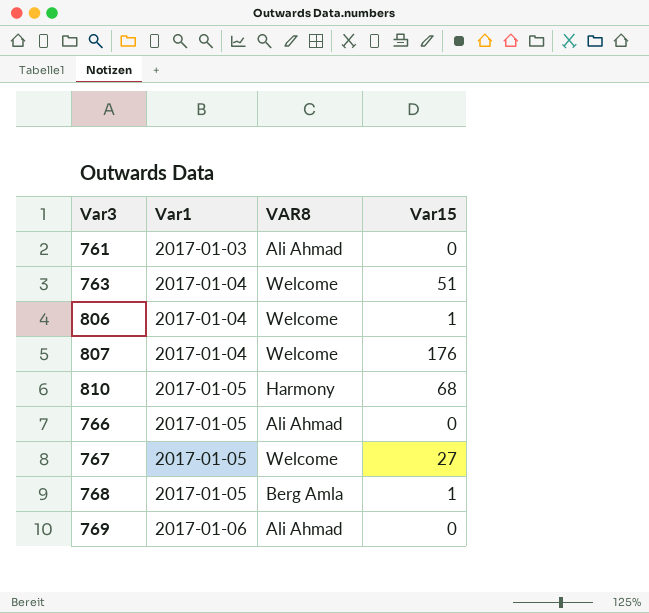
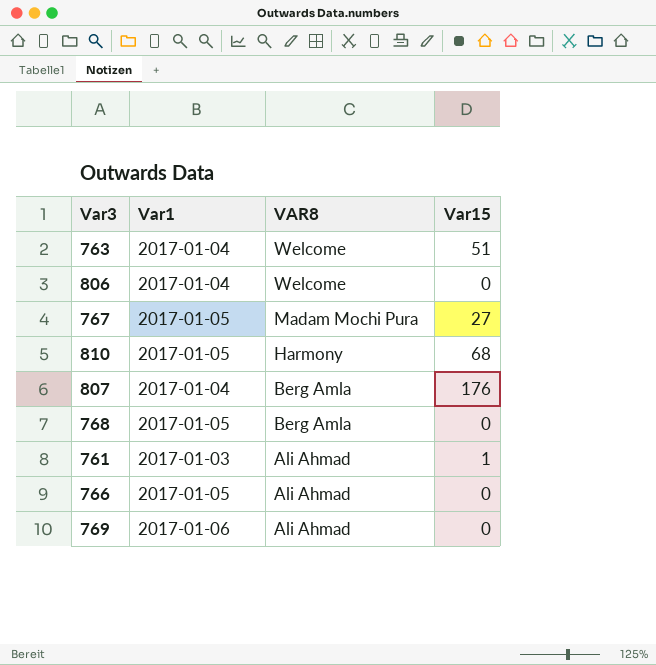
row order: Var1 ascending -> VAR8 descending
806 | Var15: 1 -> 0
767 | VAR8: Welcome -> Madam Mochi Pura
807 | VAR8: Welcome -> Berg Amla
768 | Var15: 1 -> 0
761 | Var15: 0 -> 1

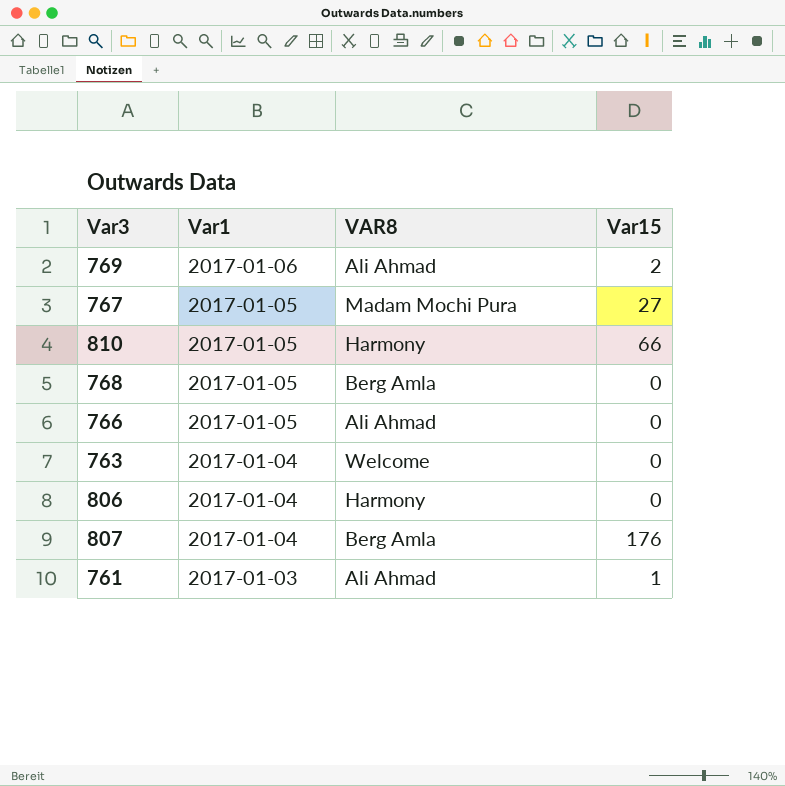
row order: VAR8 descending -> Var1 descending
769 | Var15: 0 -> 2
810 | Var15: 68 -> 66
763 | Var15: 51 -> 0
806 | VAR8: Welcome -> Harmony

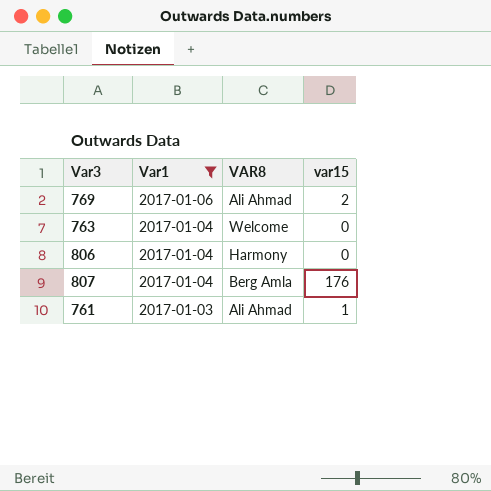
filter: none -> Var1 != 2017-01-05
column name: Var15 -> var15

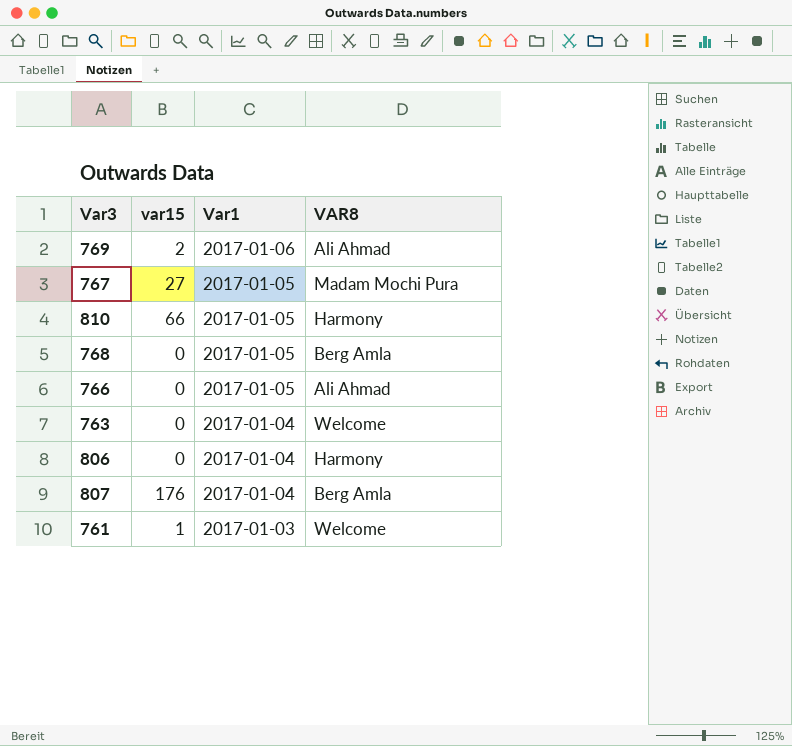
filter: Var1 != 2017-01-05 -> none
column var15 | position: 4 -> 2
761 | VAR8: Ali Ahmad -> Welcome

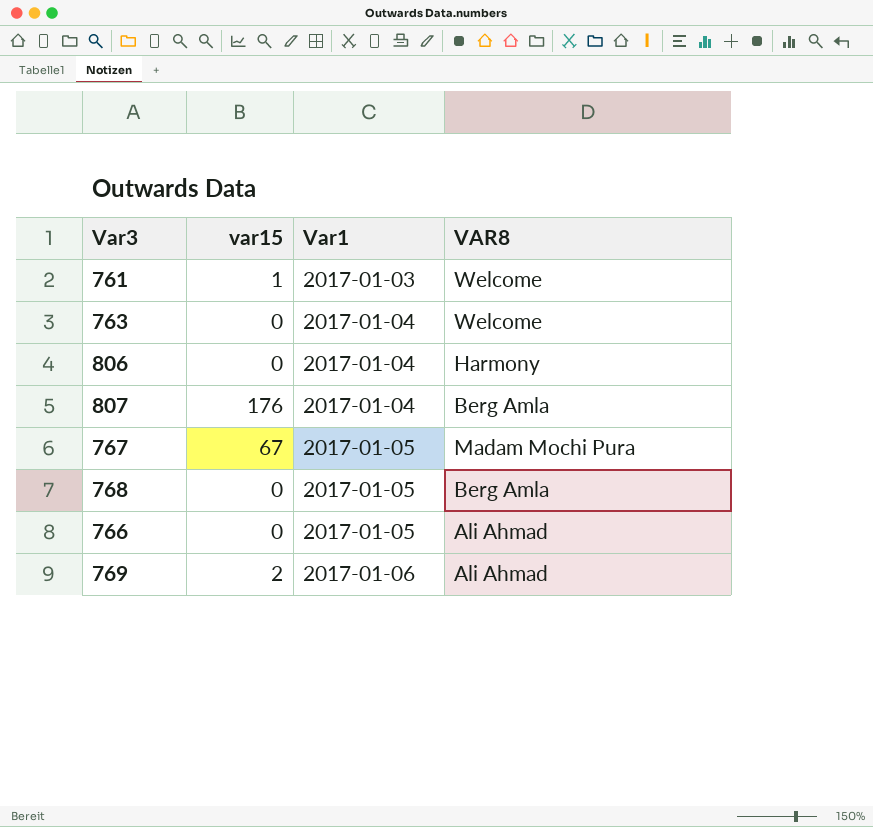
row order: Var1 descending -> Var1 ascending
row 810: 66 | 2017-01-05 | Harmony -> none
767 | var15: 27 -> 67

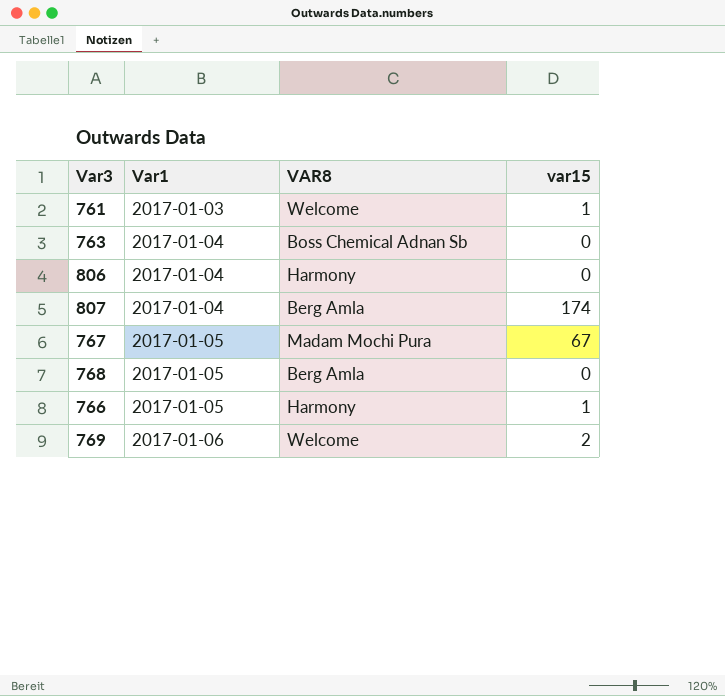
column var15 | position: 2 -> 4
763 | VAR8: Welcome -> Boss Chemical Adnan Sb
807 | var15: 176 -> 174
766 | VAR8: Ali Ahmad -> Harmony
766 | var15: 0 -> 1
769 | VAR8: Ali Ahmad -> Welcome

